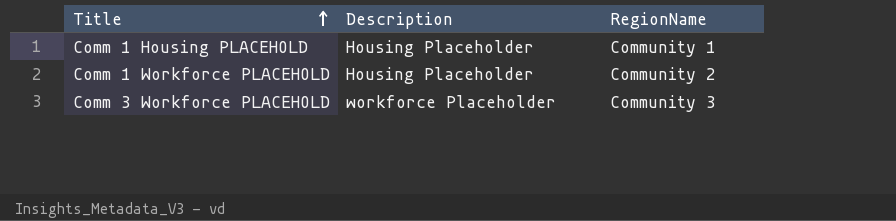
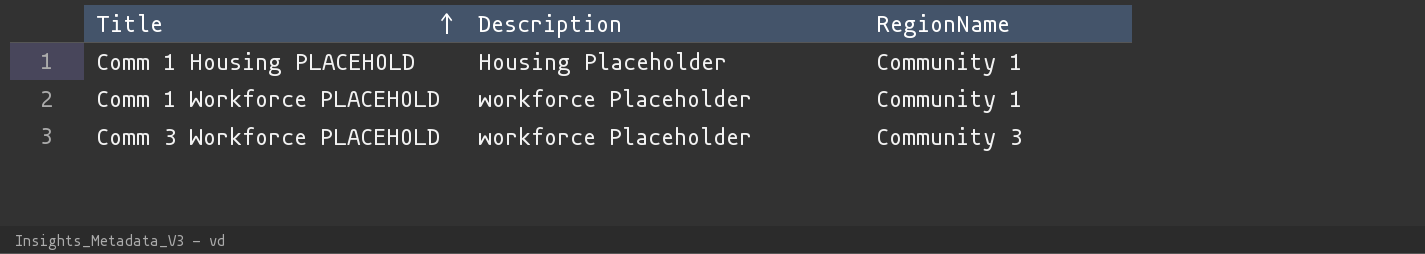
Comm 1 Workforce PLACEHOLD | Description: Housing Placeholder -> workforce Placeholder
Comm 1 Workforce PLACEHOLD | RegionName: Community 2 -> Community 1

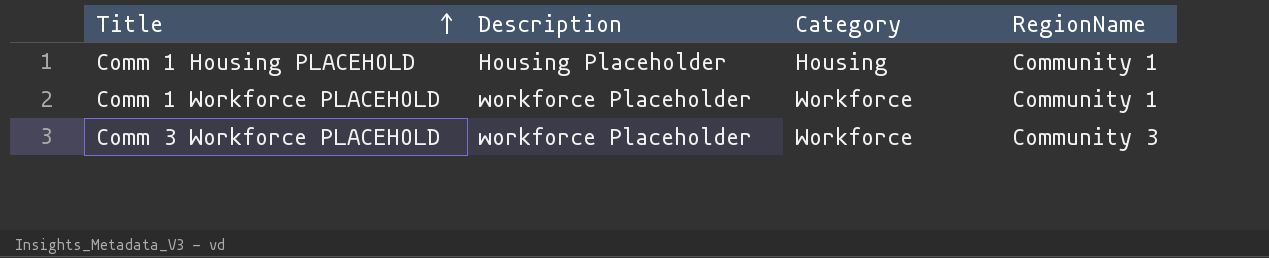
column Category | position: none -> 3

